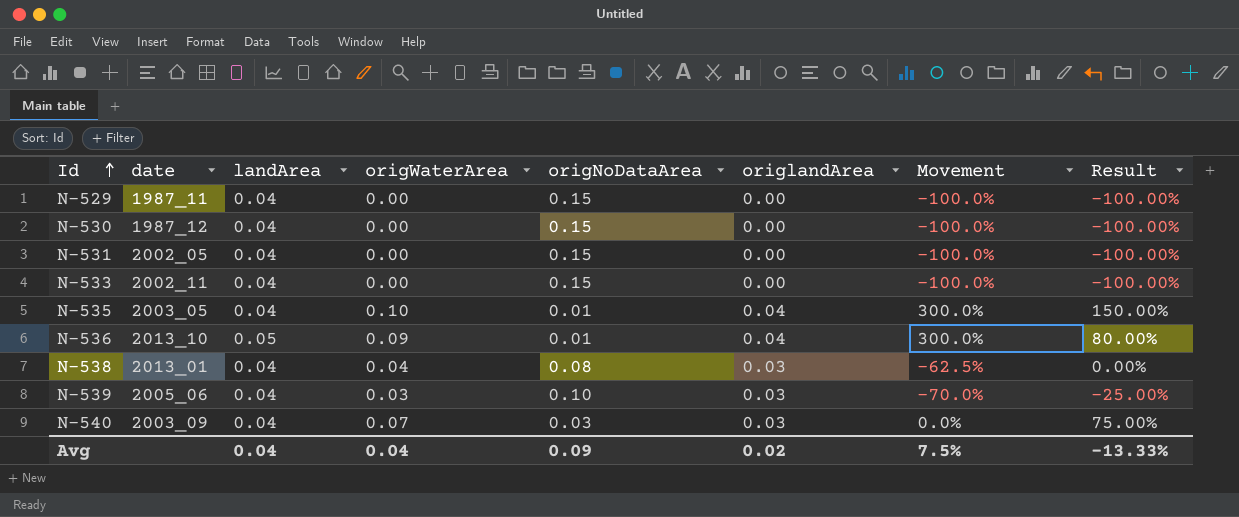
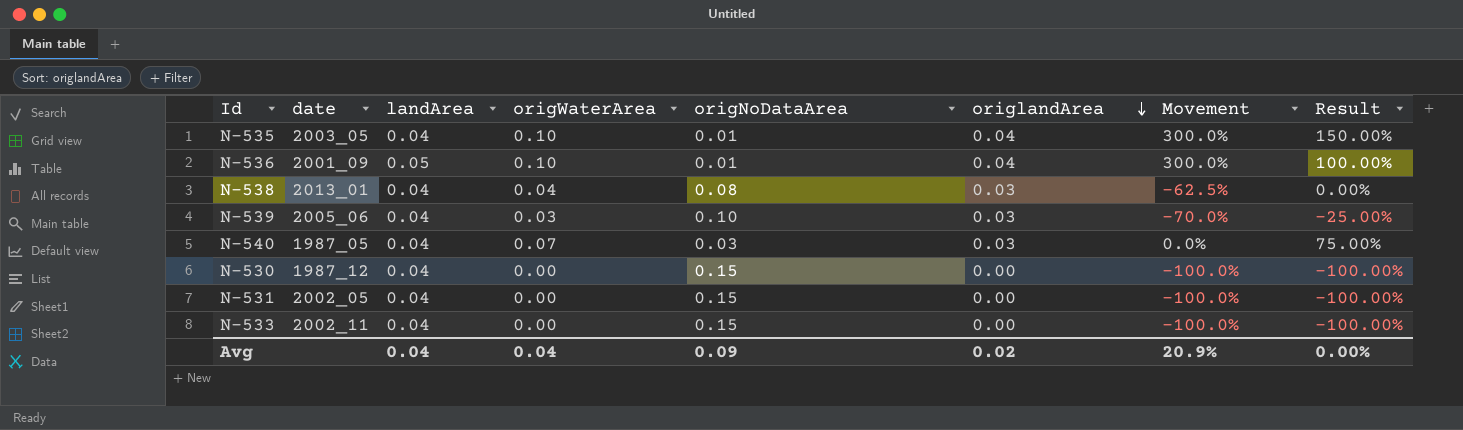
row order: Id ascending -> origlandArea descending
row N-529: 1987_11 | 0.04 | 0.00 | 0.15 | 0.00 | -100.0% | -100.00% -> none
N-536 | date: 2013_10 -> 2001_09
N-536 | origWaterArea: 0.09 -> 0.10
N-536 | Result: 80.00% -> 100.00%
N-540 | date: 2003_09 -> 1987_05
Avg | Movement: 7.5% -> 20.9%
Avg | Result: -13.33% -> 0.00%

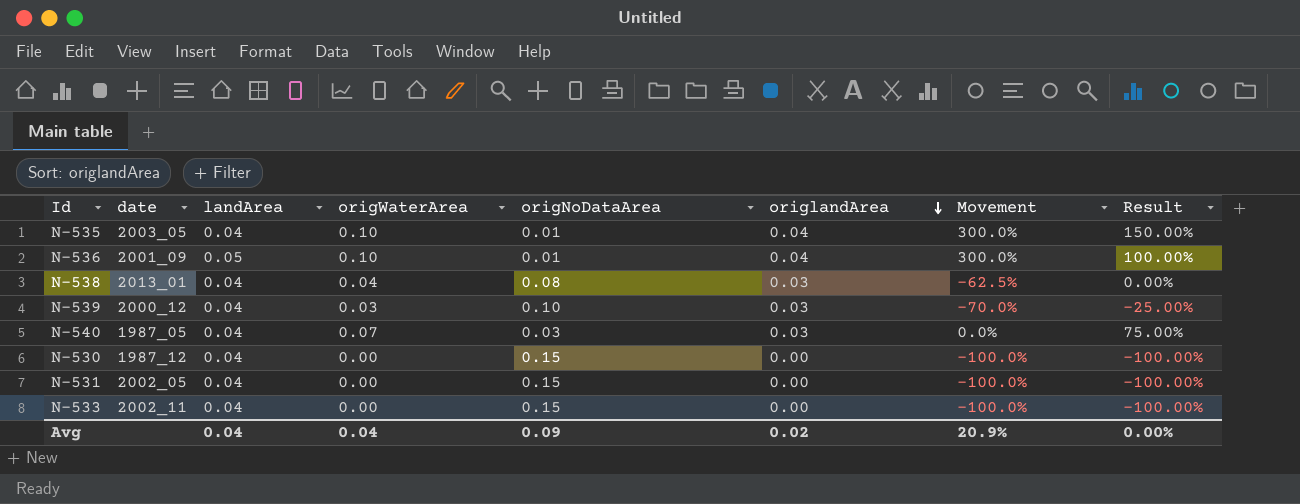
N-539 | date: 2005_06 -> 2000_12

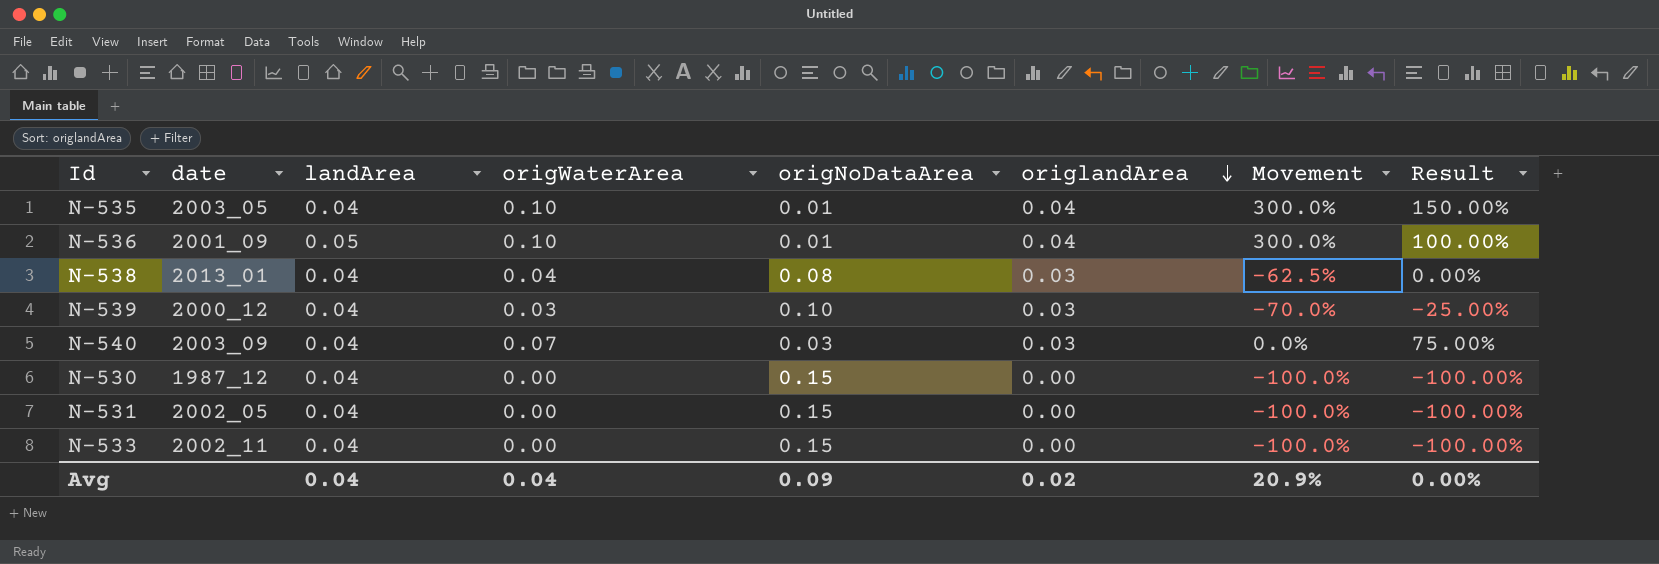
N-540 | date: 1987_05 -> 2003_09

